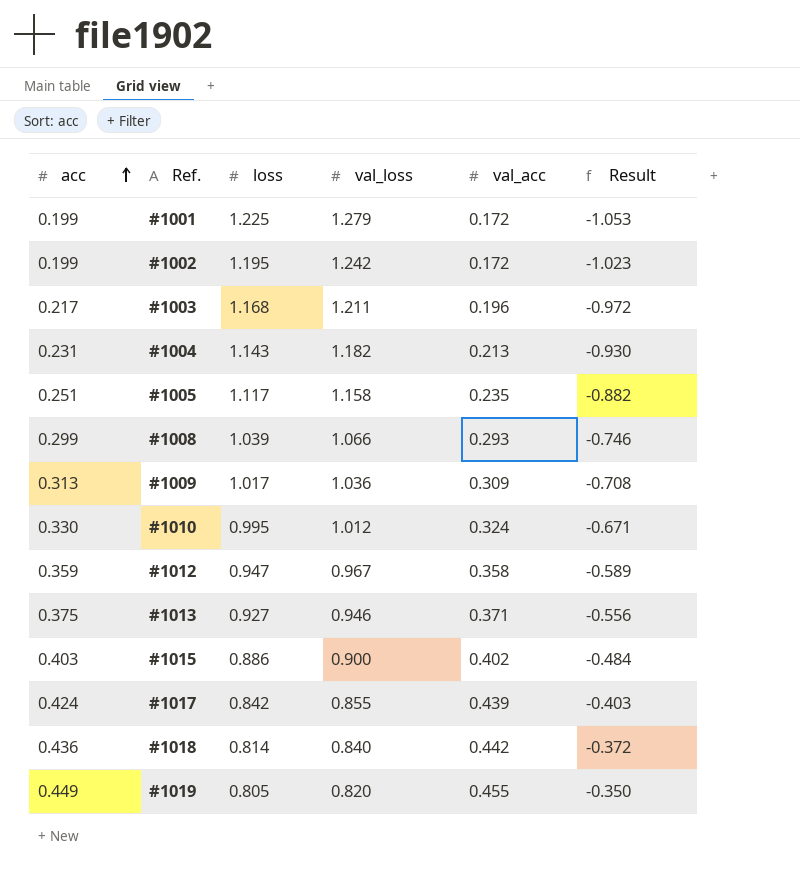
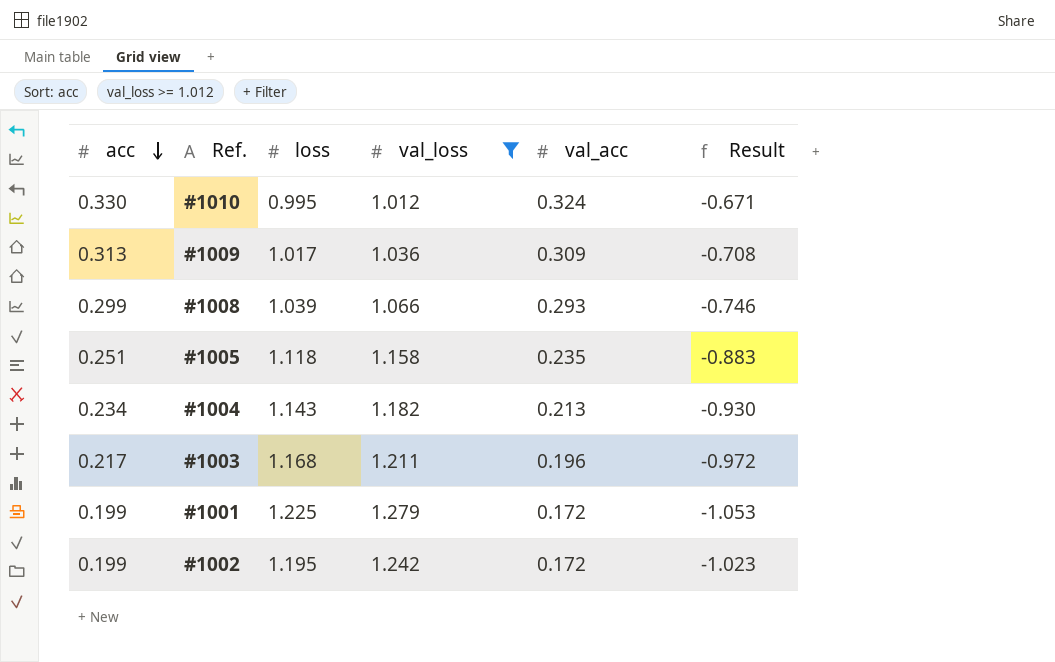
filter: none -> val_loss >= 1.012
row order: acc ascending -> acc descending
#1005 | loss: 1.117 -> 1.118
#1005 | Result: -0.882 -> -0.883
#1004 | acc: 0.231 -> 0.234

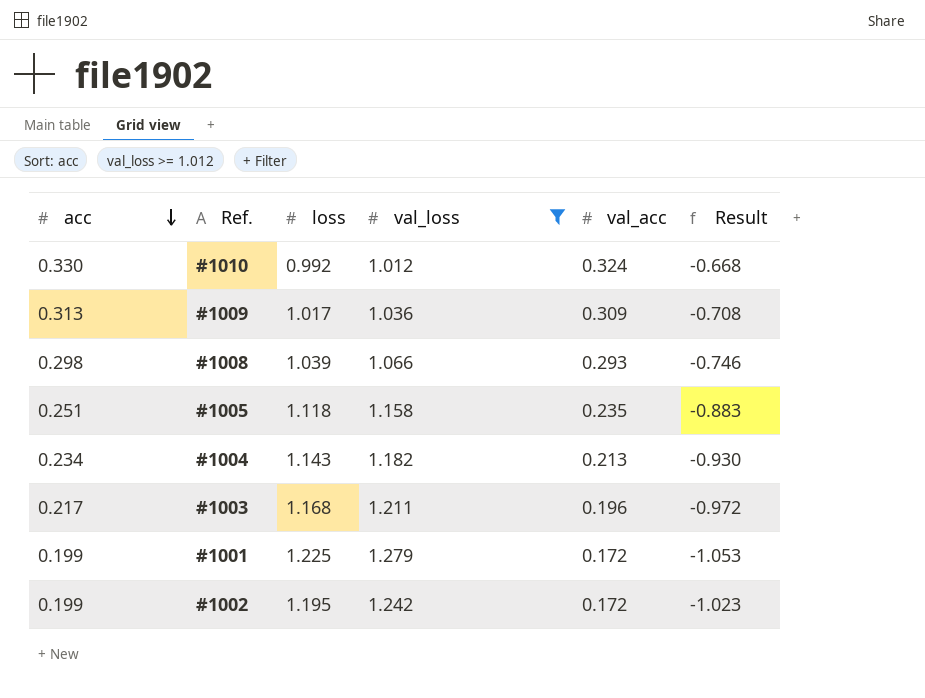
#1010 | loss: 0.995 -> 0.992
#1010 | Result: -0.671 -> -0.668
#1008 | acc: 0.299 -> 0.298

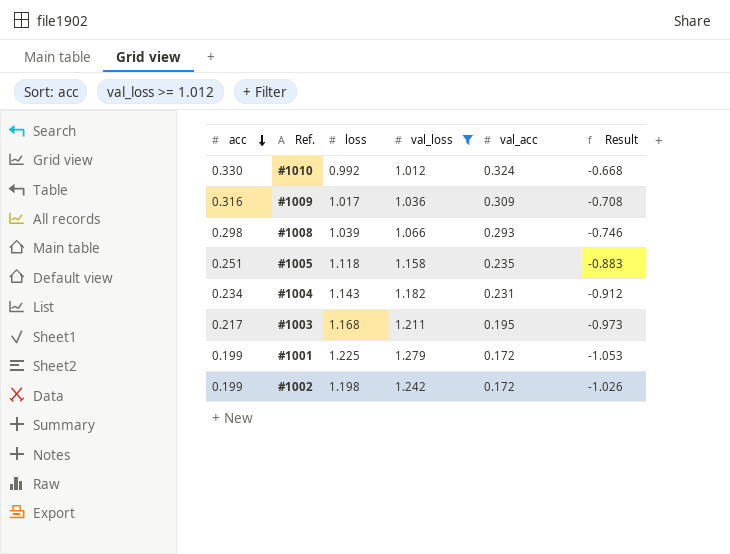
#1009 | acc: 0.313 -> 0.316
#1004 | val_acc: 0.213 -> 0.231
#1004 | Result: -0.930 -> -0.912
#1003 | val_acc: 0.196 -> 0.195
#1003 | Result: -0.972 -> -0.973
#1002 | loss: 1.195 -> 1.198
#1002 | Result: -1.023 -> -1.026

